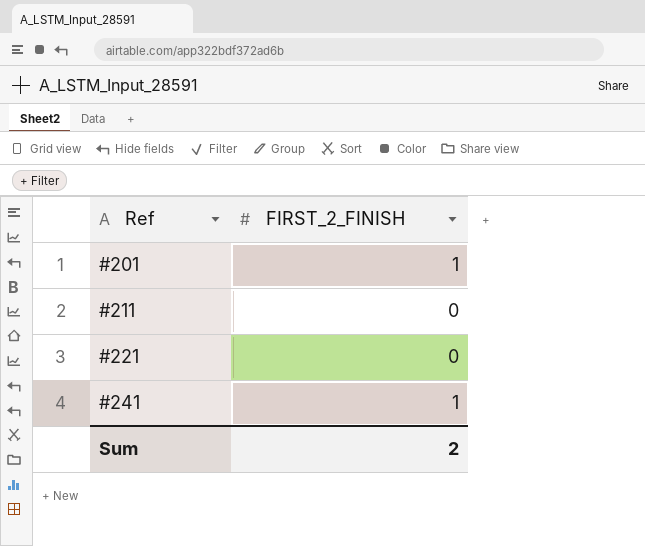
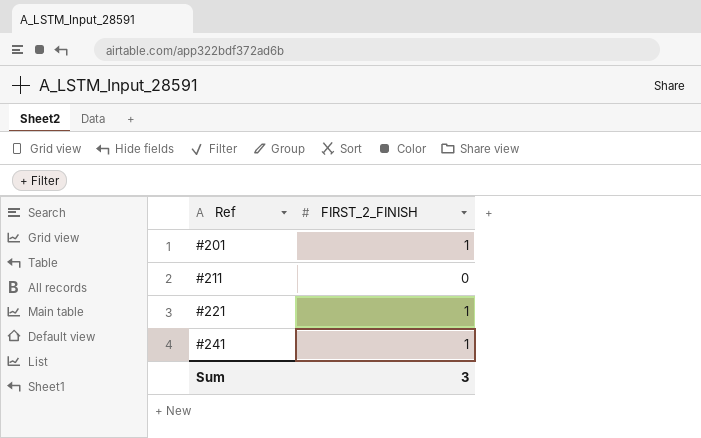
#221 | FIRST_2_FINISH: 0 -> 1
Sum | FIRST_2_FINISH: 2 -> 3

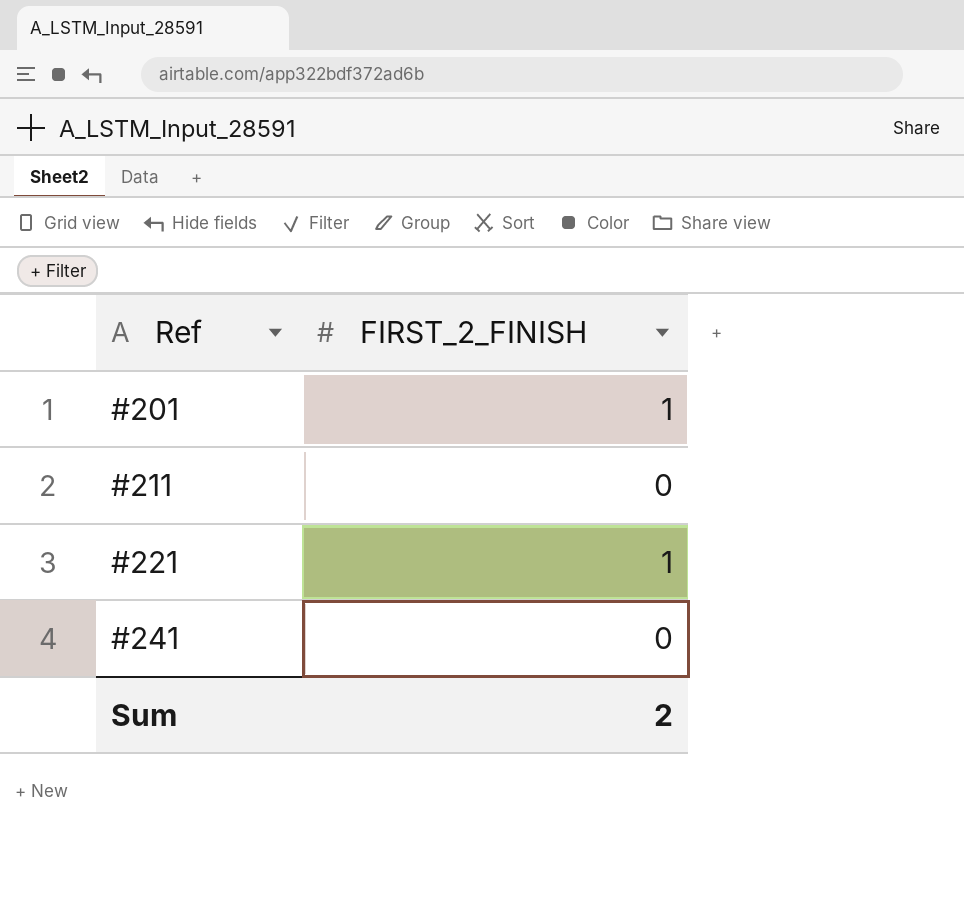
#241 | FIRST_2_FINISH: 1 -> 0
Sum | FIRST_2_FINISH: 3 -> 2

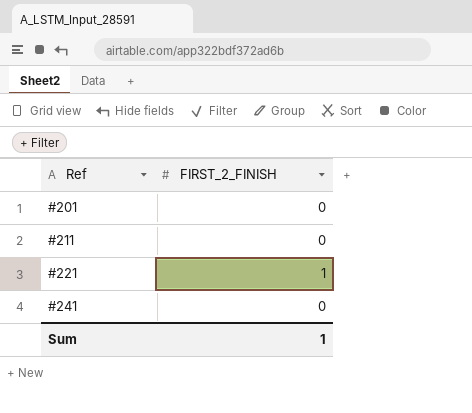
#201 | FIRST_2_FINISH: 1 -> 0
Sum | FIRST_2_FINISH: 2 -> 1

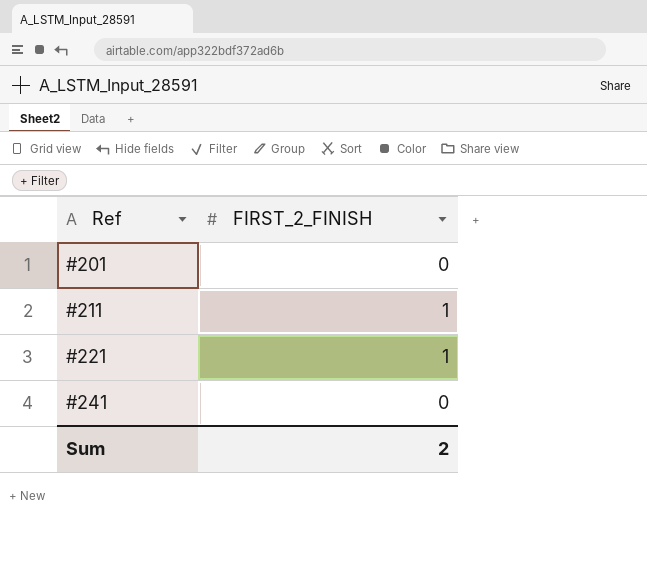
#211 | FIRST_2_FINISH: 0 -> 1
Sum | FIRST_2_FINISH: 1 -> 2

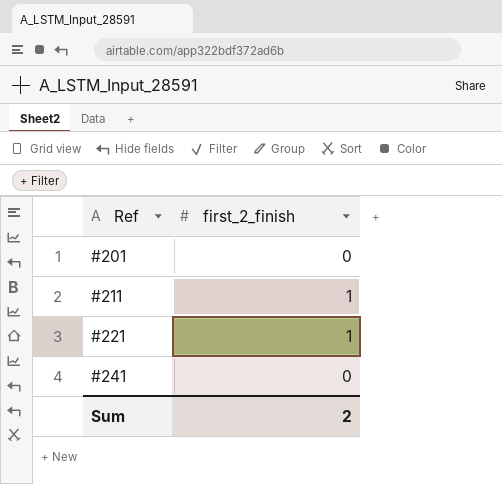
column name: FIRST_2_FINISH -> first_2_finish

